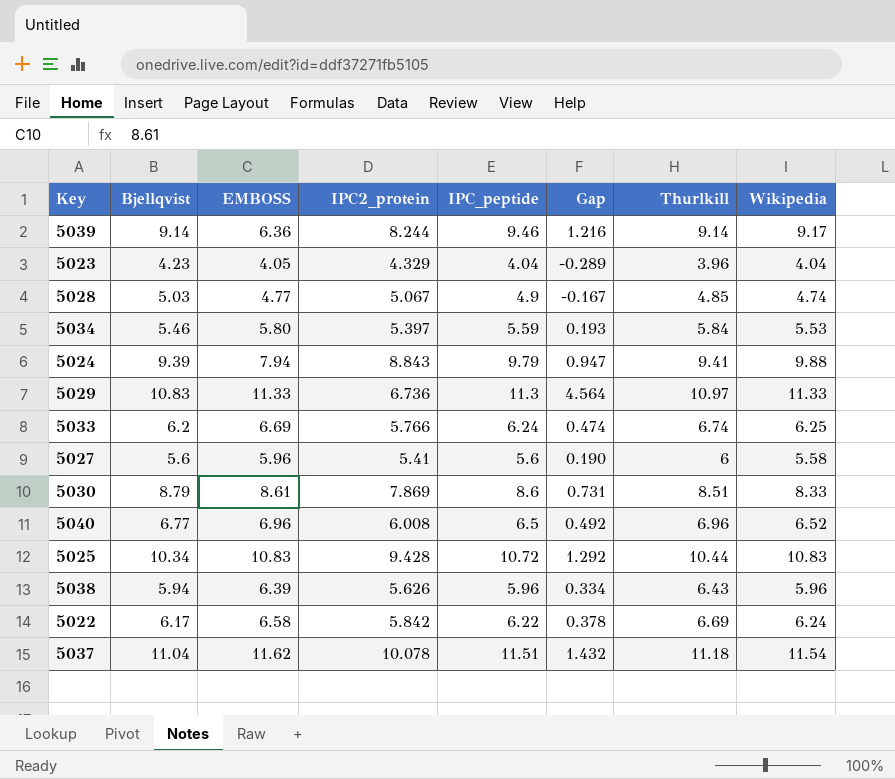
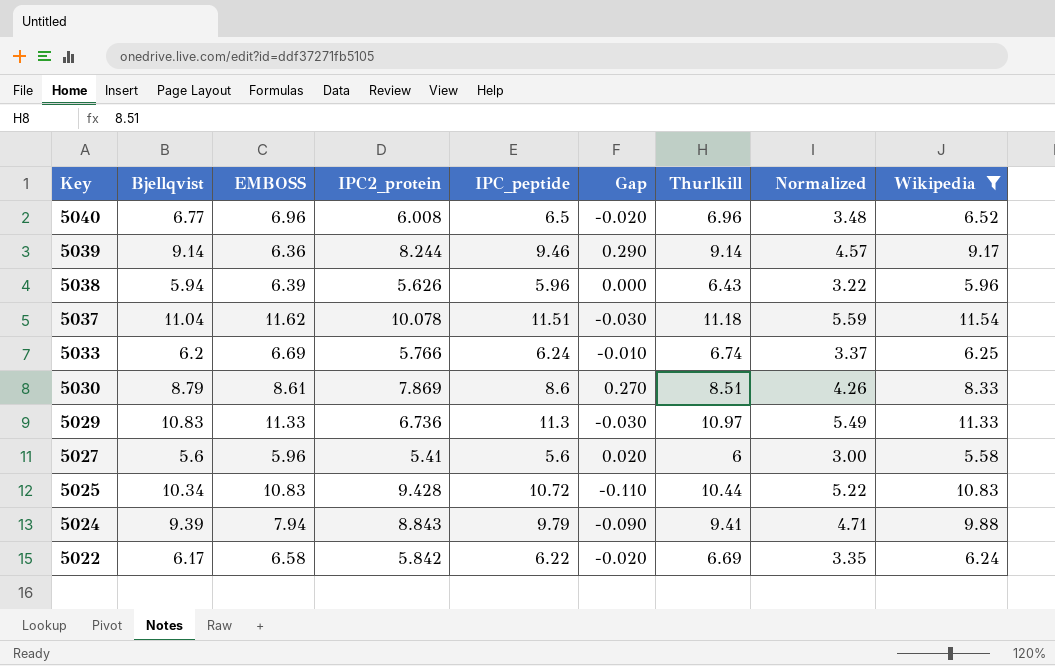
filter: none -> Wikipedia >= 5.58
row order: none -> Key descending
column Gap | formula: [IPC_peptide] - [IPC2_protein] -> [IPC_peptide] - [Wikipedia]
column Normalized | formula: none -> [Thurlkill] * 0.5

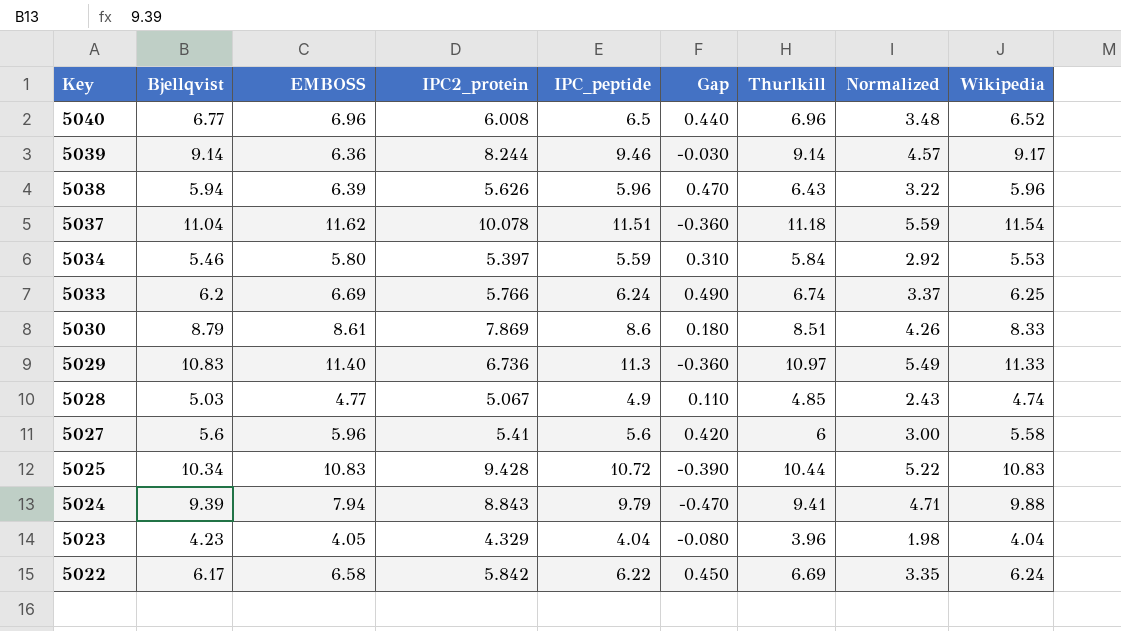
filter: Wikipedia >= 5.58 -> none
column Gap | formula: [IPC_peptide] - [Wikipedia] -> [Thurlkill] - [Wikipedia]
5029 | EMBOSS: 11.33 -> 11.40

